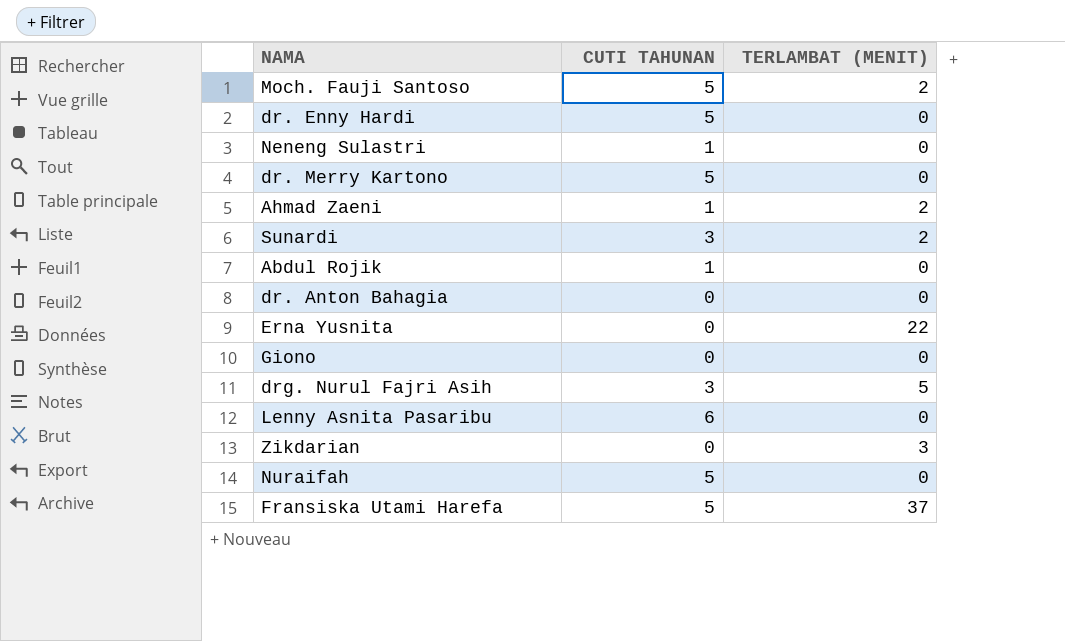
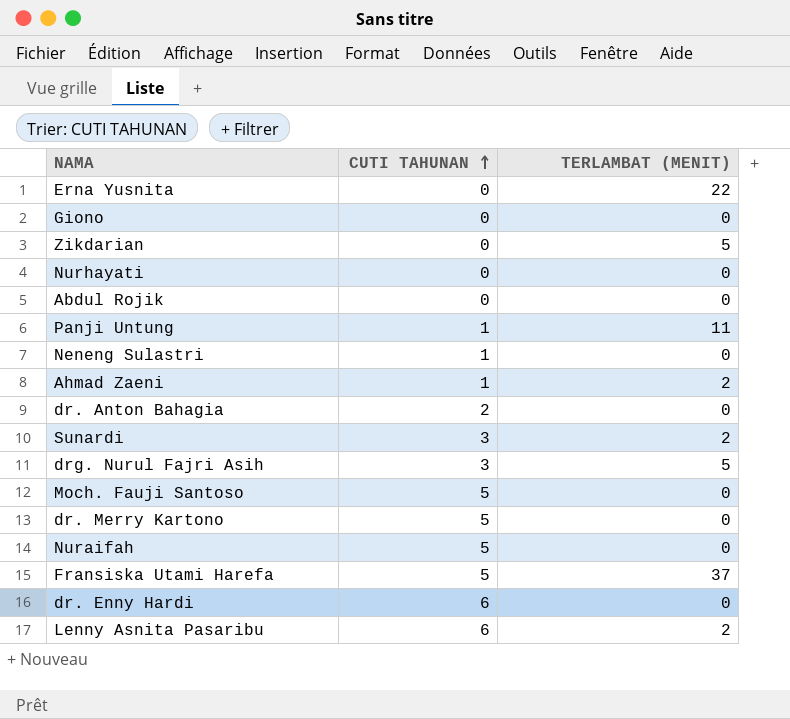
row order: none -> CUTI TAHUNAN ascending
Zikdarian | TERLAMBAT (MENIT): 3 -> 5
row Nurhayati: none -> 0 | 0
Abdul Rojik | CUTI TAHUNAN: 1 -> 0
row Panji Untung: none -> 1 | 11
dr. Anton Bahagia | CUTI TAHUNAN: 0 -> 2
Moch. Fauji Santoso | TERLAMBAT (MENIT): 2 -> 0
dr. Enny Hardi | CUTI TAHUNAN: 5 -> 6
Lenny Asnita Pasaribu | TERLAMBAT (MENIT): 0 -> 2

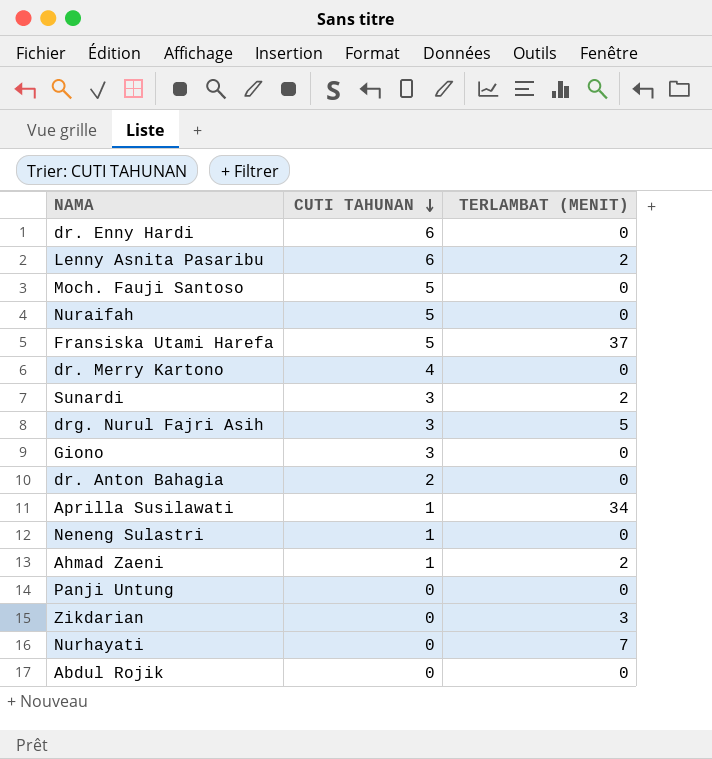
row order: CUTI TAHUNAN ascending -> CUTI TAHUNAN descending
row Erna Yusnita: 0 | 22 -> none
dr. Merry Kartono | CUTI TAHUNAN: 5 -> 4
Giono | CUTI TAHUNAN: 0 -> 3
row Aprilla Susilawati: none -> 1 | 34
Panji Untung | CUTI TAHUNAN: 1 -> 0
Panji Untung | TERLAMBAT (MENIT): 11 -> 0
Zikdarian | TERLAMBAT (MENIT): 5 -> 3
Nurhayati | TERLAMBAT (MENIT): 0 -> 7

